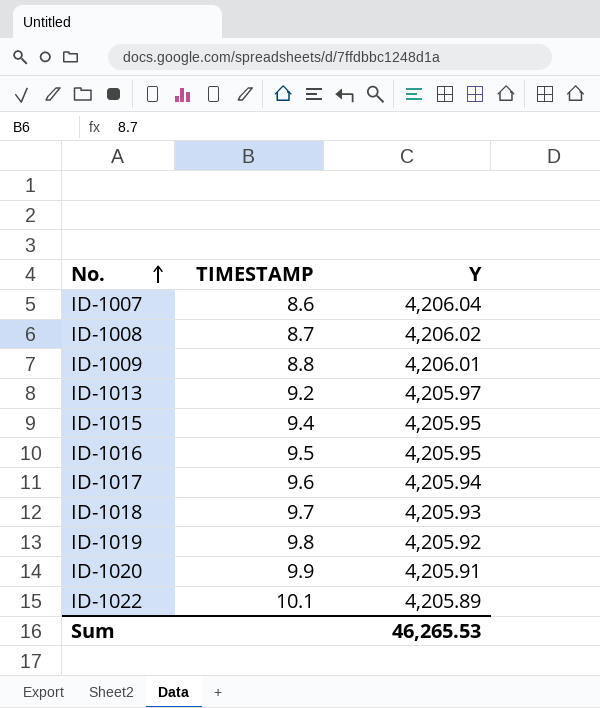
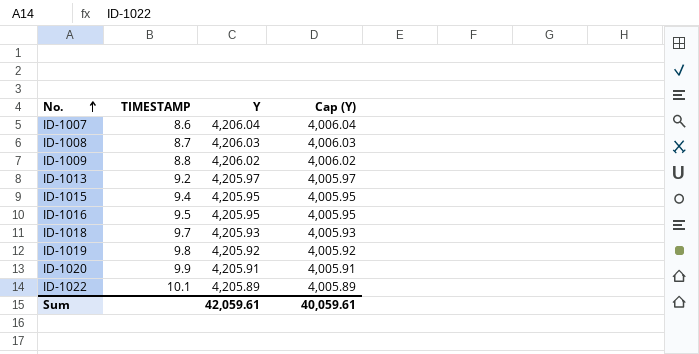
column Cap (Y) | formula: none -> [Y] - 200
row ID-1017: 9.6 | 4,205.94 -> none
ID-1008 | Y: 4,206.02 -> 4,206.03
ID-1009 | Y: 4,206.01 -> 4,206.02
Sum | Y: 46,265.53 -> 42,059.61

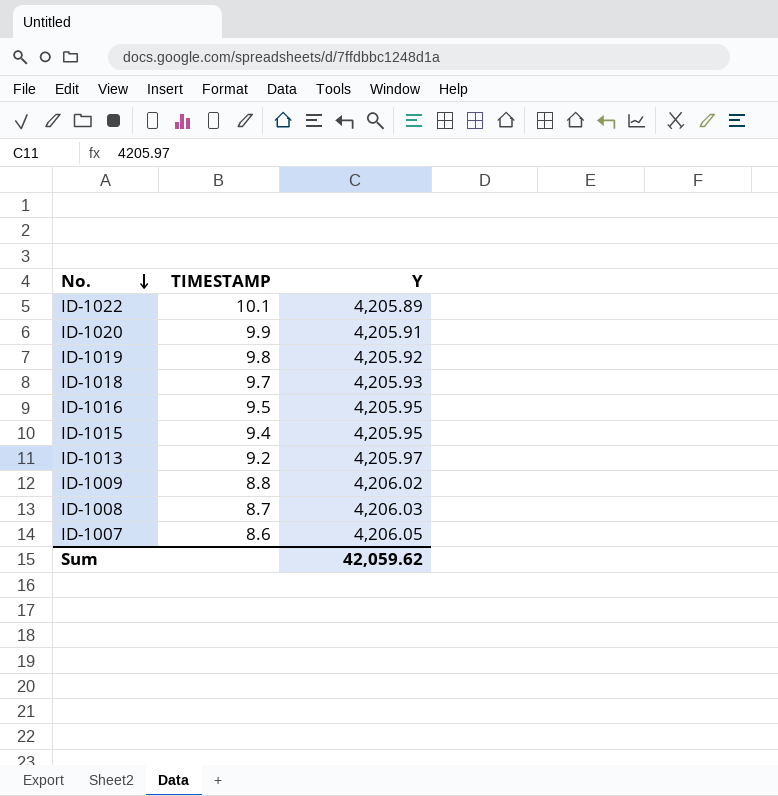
row order: No. ascending -> No. descending
column Cap (Y) | formula: [Y] - 200 -> none
ID-1007 | Y: 4,206.04 -> 4,206.05
Sum | Y: 42,059.61 -> 42,059.62

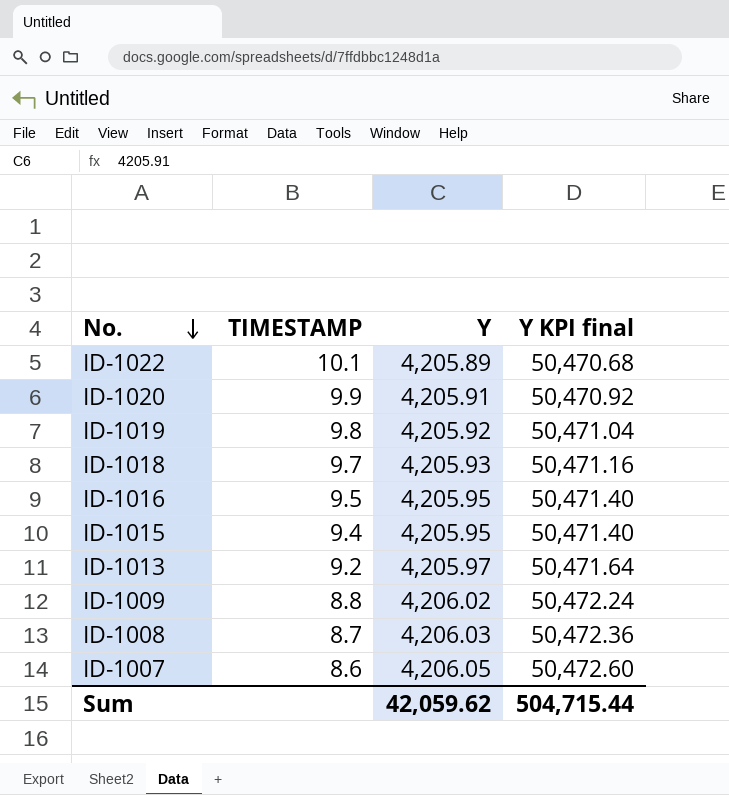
column Y KPI final | formula: none -> [Y] * 12

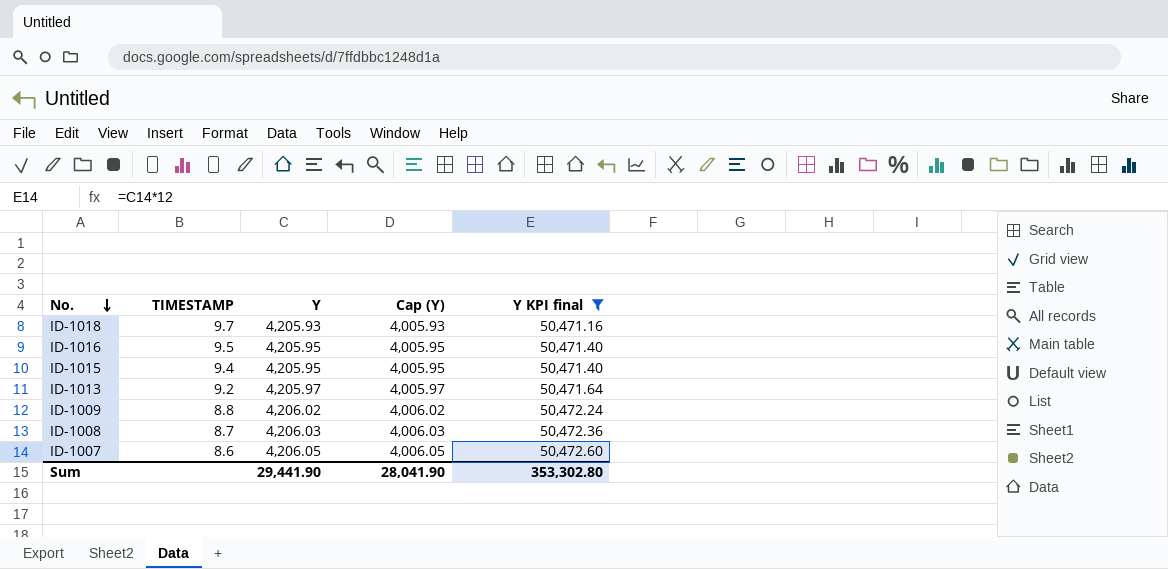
filter: none -> Y KPI final >= 50,471.16
column Cap (Y) | formula: none -> [Y] - 200
Sum | Y: 42,059.62 -> 29,441.90
Sum | Y KPI final: 504,715.44 -> 353,302.80

